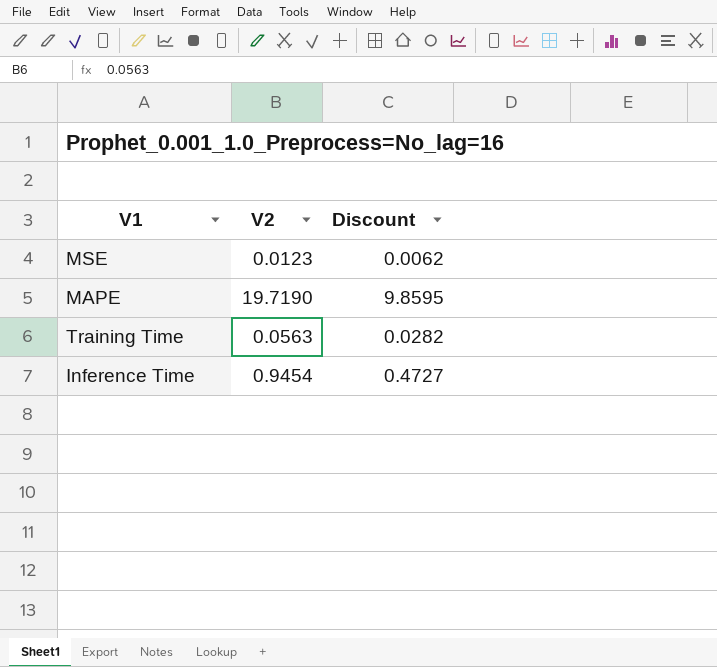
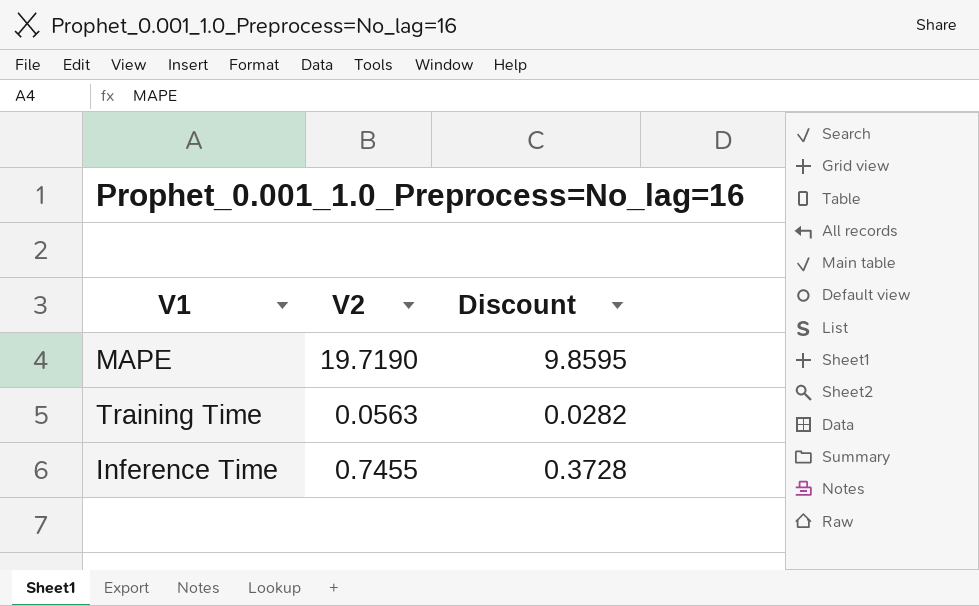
row MSE: 0.0123 | 0.0062 -> none
Inference Time | V2: 0.9454 -> 0.7455
Inference Time | Discount: 0.4727 -> 0.3728

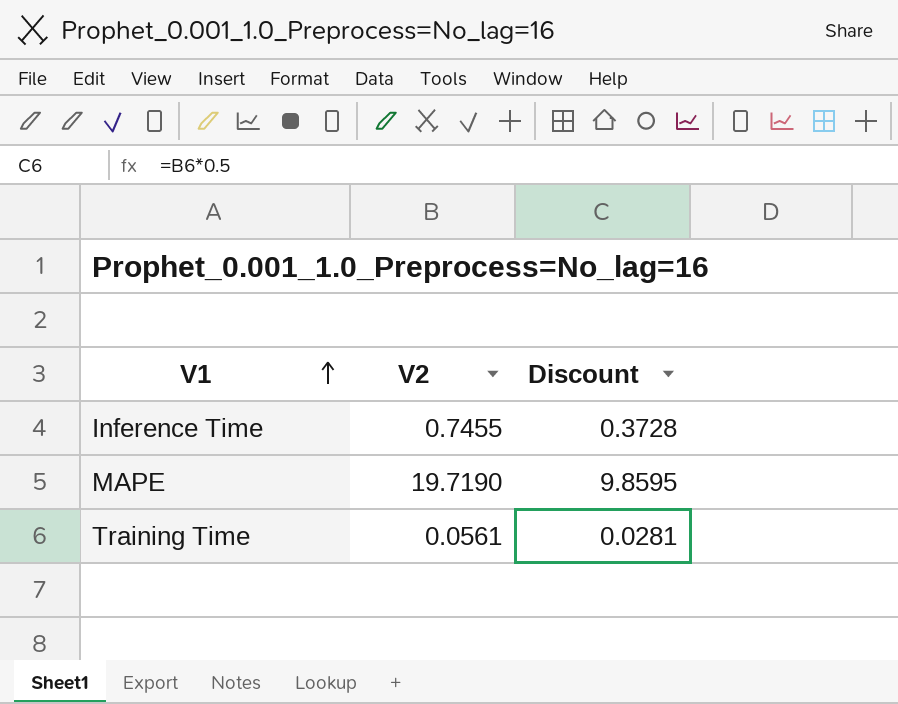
row order: none -> V1 ascending
Training Time | V2: 0.0563 -> 0.0561
Training Time | Discount: 0.0282 -> 0.0281

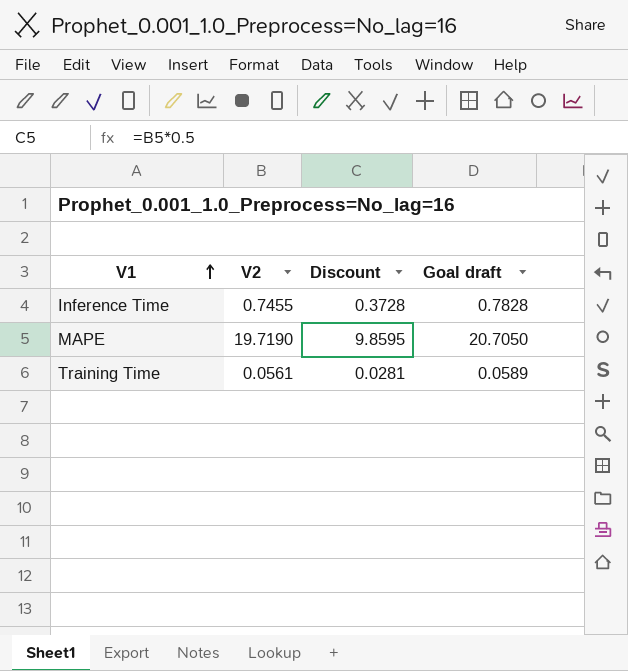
column Goal draft | formula: none -> [V2] * 1.05

